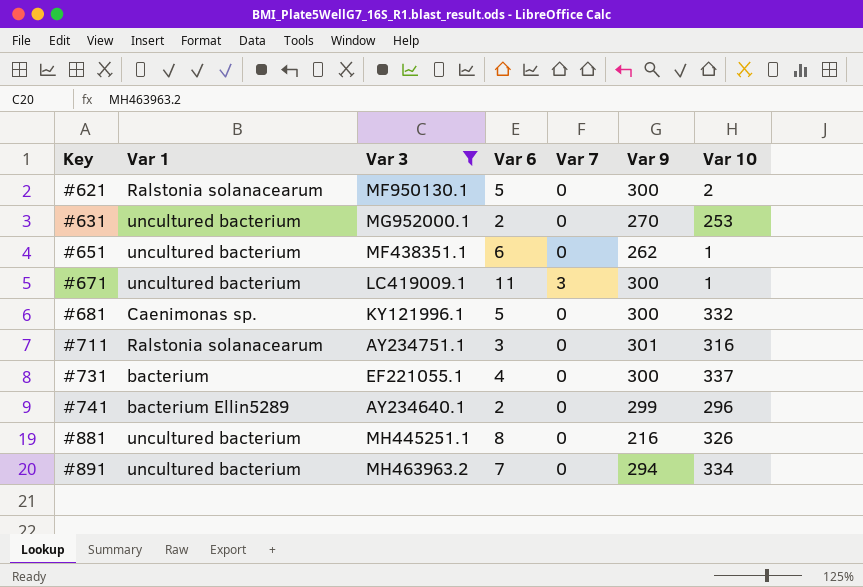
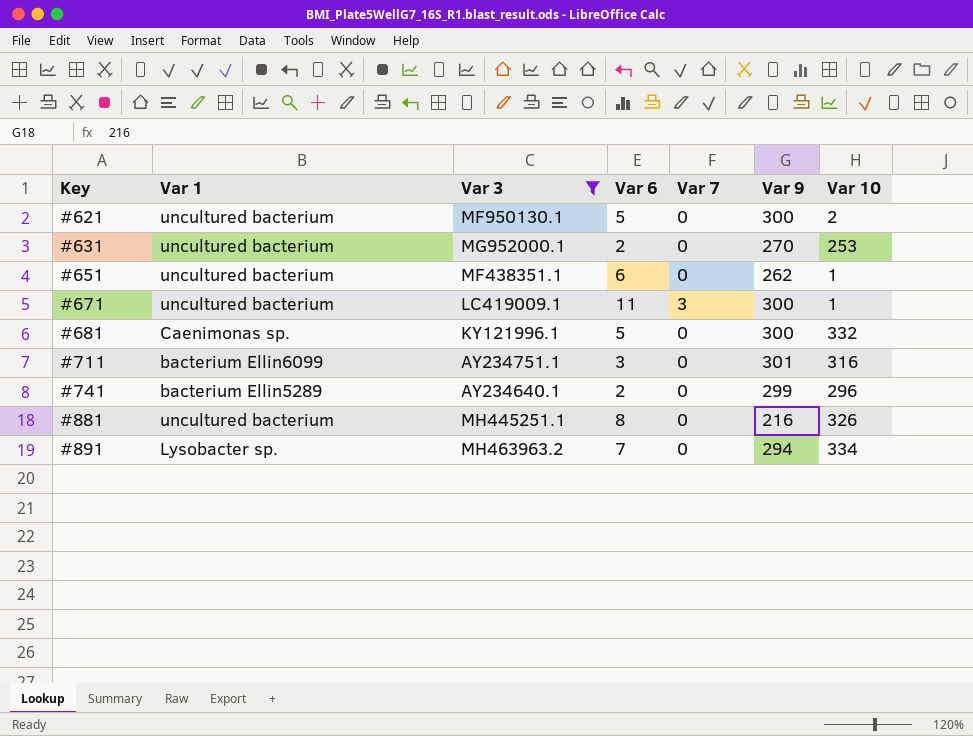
row #731: bacterium | EF221055.1 | 4 | 0 | 300 | 337 -> none
#621 | Var 1: Ralstonia solanacearum -> uncultured bacterium
#711 | Var 1: Ralstonia solanacearum -> bacterium Ellin6099
#891 | Var 1: uncultured bacterium -> Lysobacter sp.

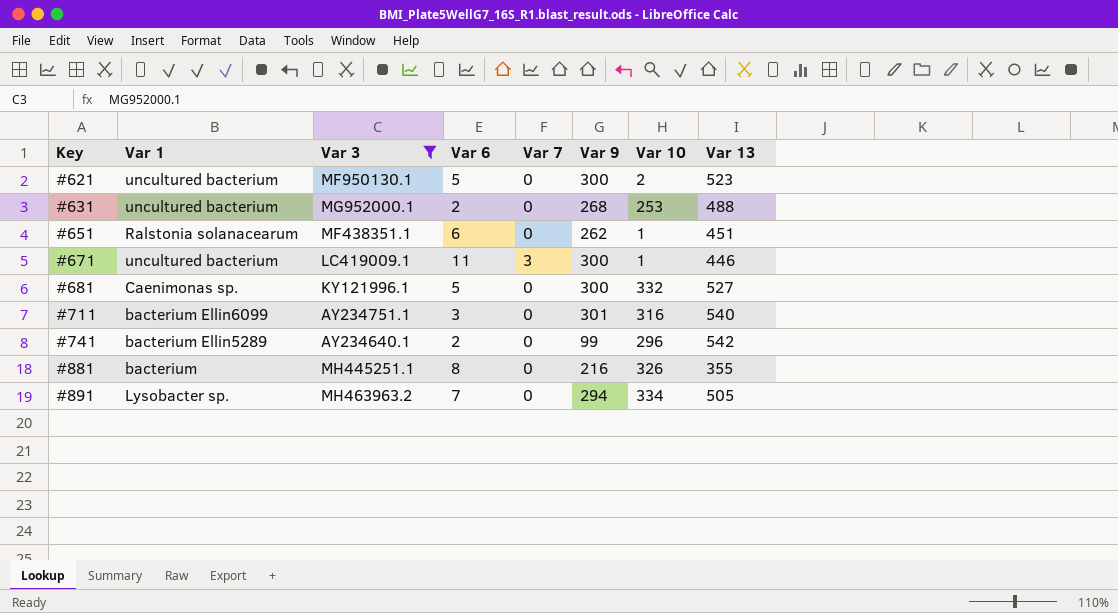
column Var 13 | position: none -> 8
#631 | Var 9: 270 -> 268
#651 | Var 1: uncultured bacterium -> Ralstonia solanacearum
#741 | Var 9: 299 -> 99
#881 | Var 1: uncultured bacterium -> bacterium

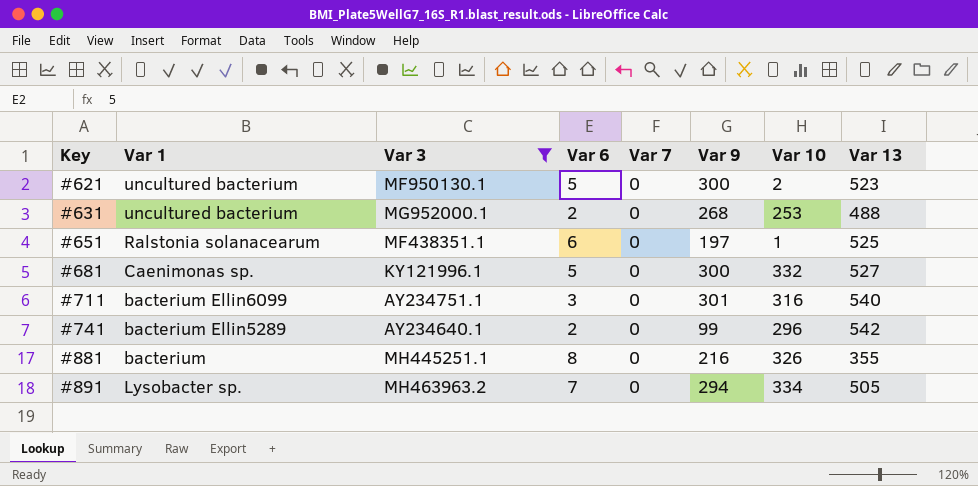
row #671: uncultured bacterium | LC419009.1 | 11 | 3 | 300 | 1 | 446 -> none
#651 | Var 9: 262 -> 197
#651 | Var 13: 451 -> 525

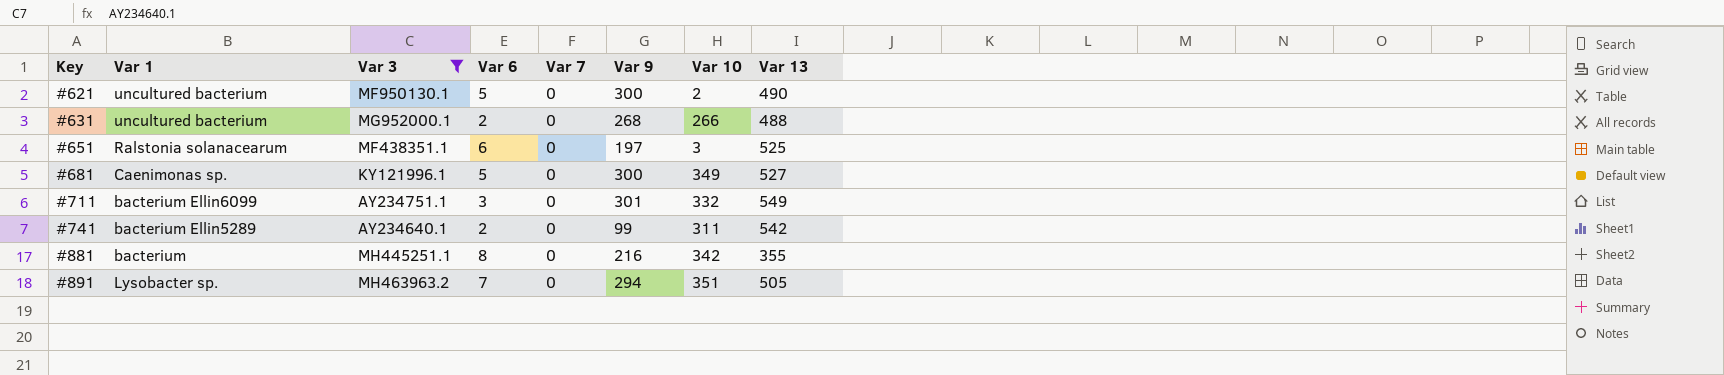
#621 | Var 13: 523 -> 490
#631 | Var 10: 253 -> 266
#651 | Var 10: 1 -> 3
#681 | Var 10: 332 -> 349
#711 | Var 10: 316 -> 332
#711 | Var 13: 540 -> 549
#741 | Var 10: 296 -> 311
#881 | Var 10: 326 -> 342
#891 | Var 10: 334 -> 351

